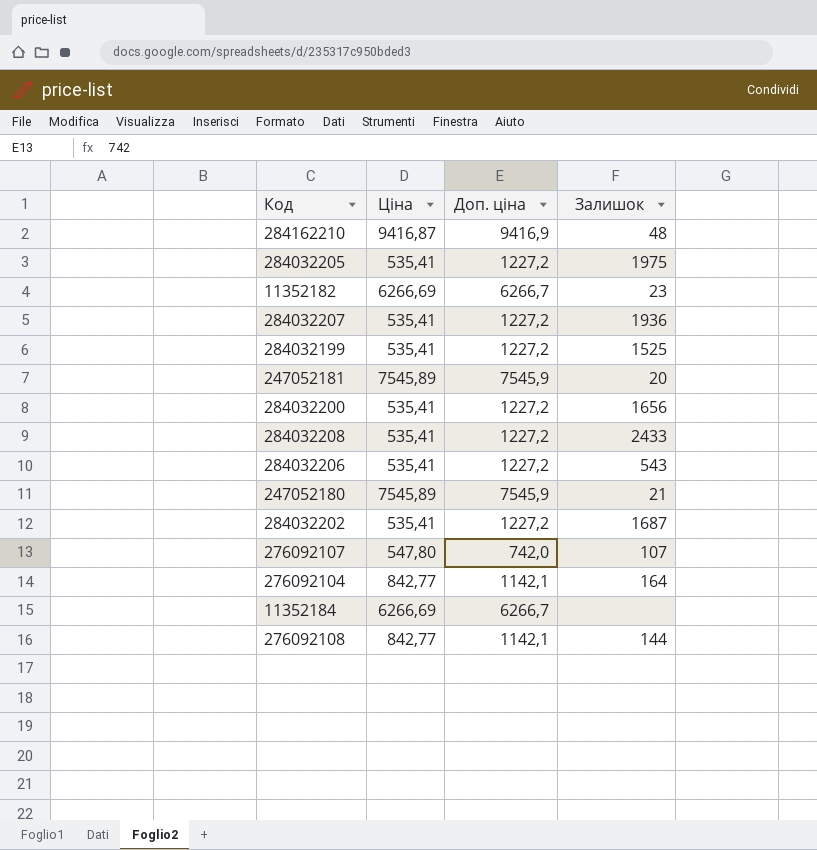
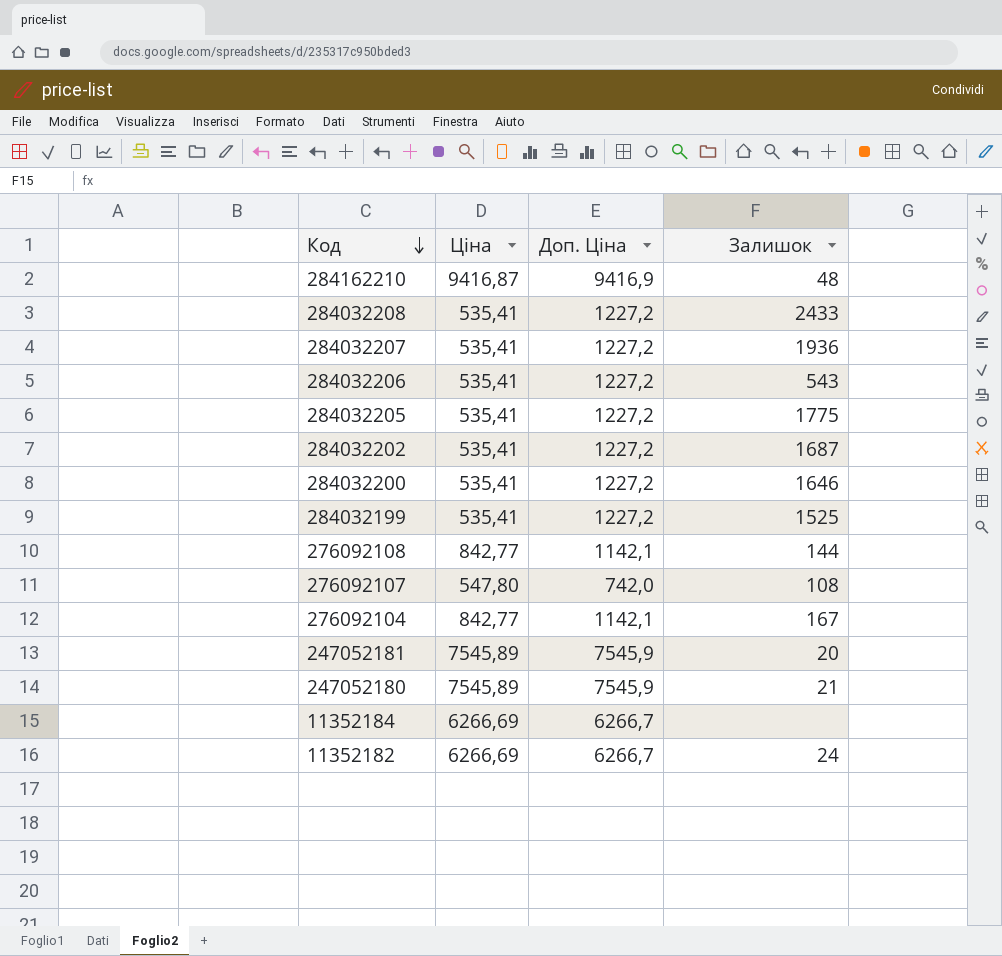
row order: none -> Код descending
column name: Доп. ціна -> Доп. Ціна
284032205 | Залишок: 1975 -> 1775
284032200 | Залишок: 1656 -> 1646
276092107 | Залишок: 107 -> 108
276092104 | Залишок: 164 -> 167
11352182 | Залишок: 23 -> 24

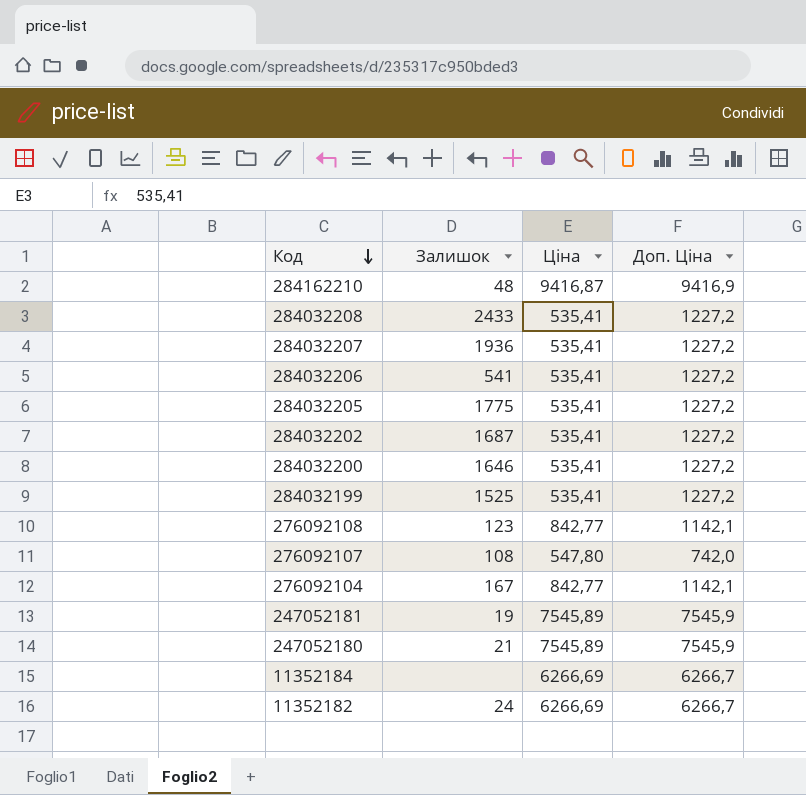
column Залишок | position: 4 -> 2
284032206 | Залишок: 543 -> 541
276092108 | Залишок: 144 -> 123
247052181 | Залишок: 20 -> 19

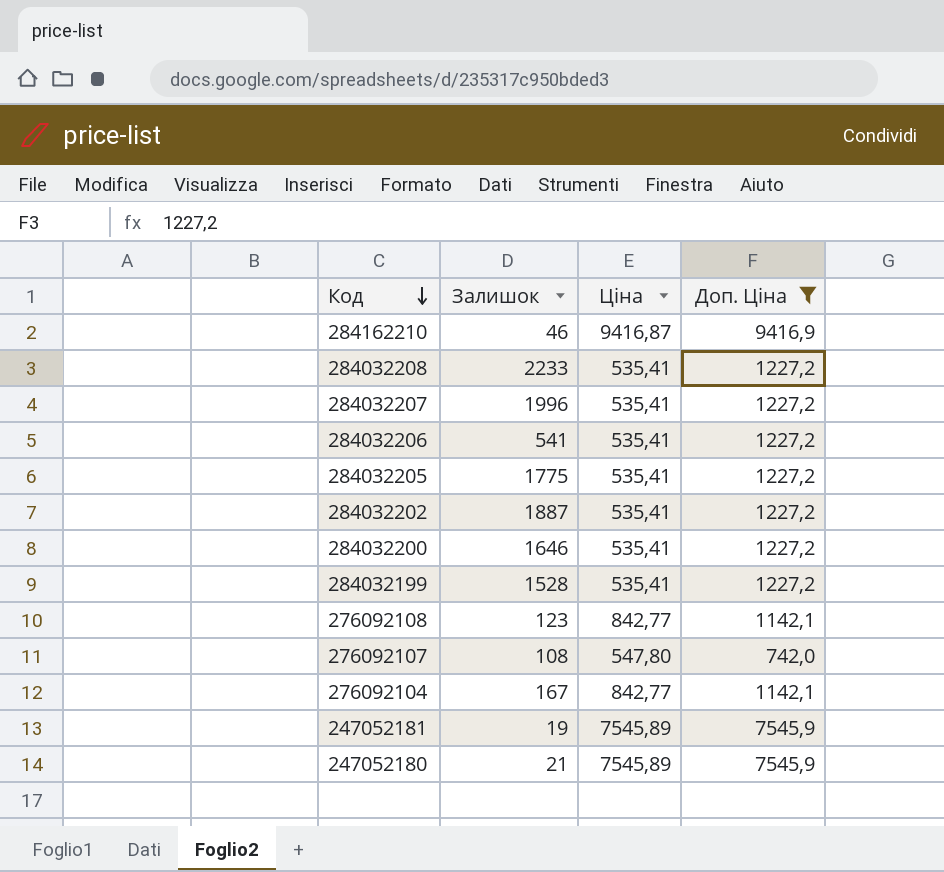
filter: none -> Доп. Ціна != 6266,7
284162210 | Залишок: 48 -> 46
284032208 | Залишок: 2433 -> 2233
284032207 | Залишок: 1936 -> 1996
284032202 | Залишок: 1687 -> 1887
284032199 | Залишок: 1525 -> 1528

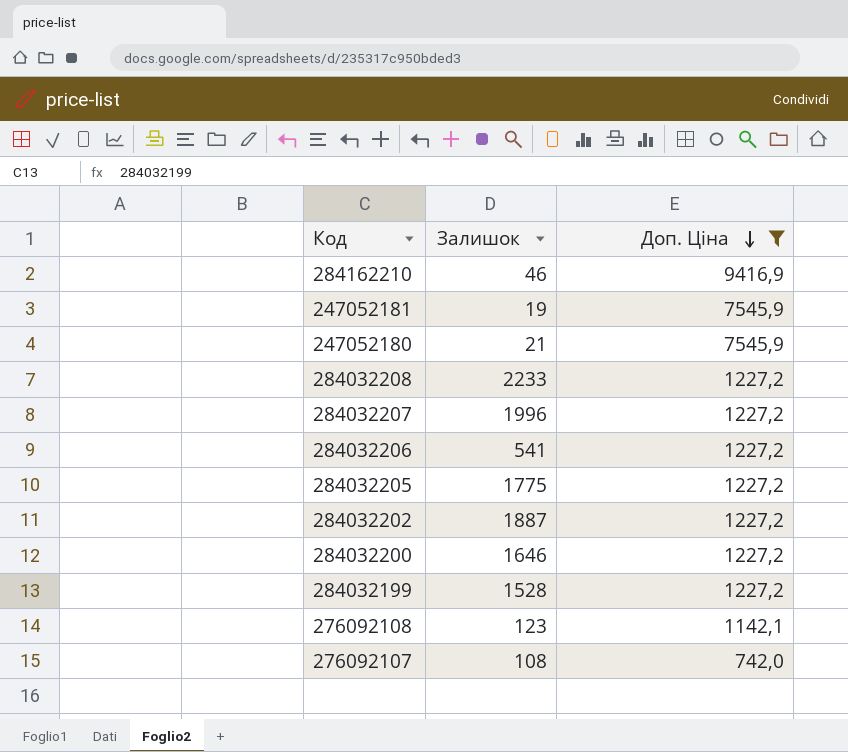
row order: Код descending -> Доп. Ціна descending
column Ціна | position: 3 -> none
row 276092104: 167 | 842,77 | 1142,1 -> none

